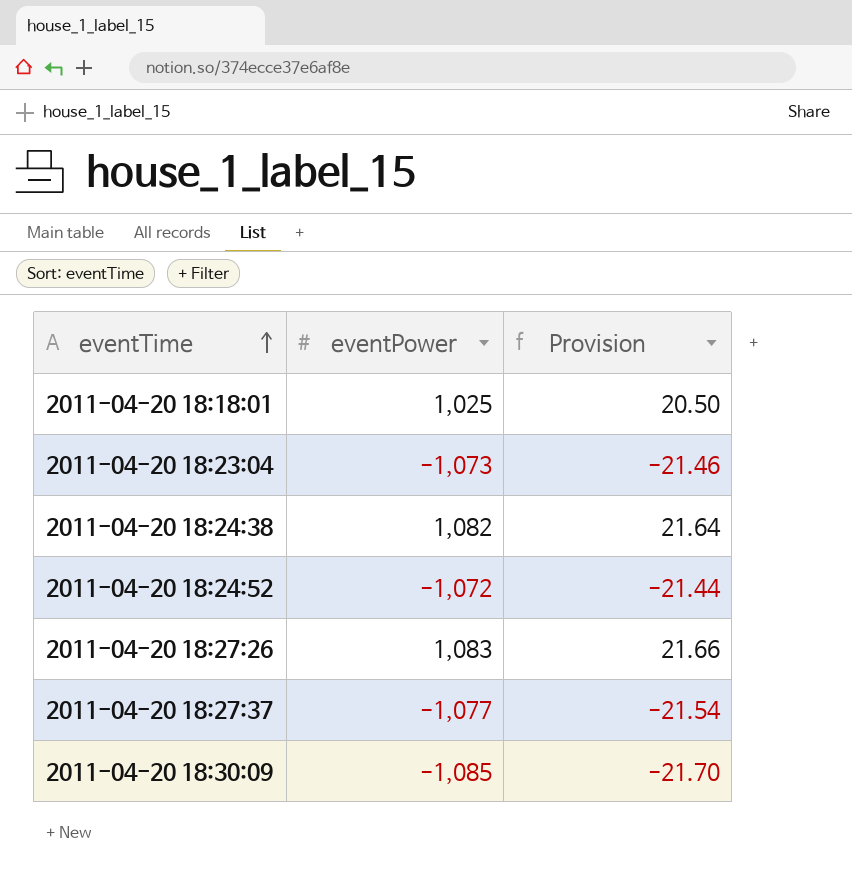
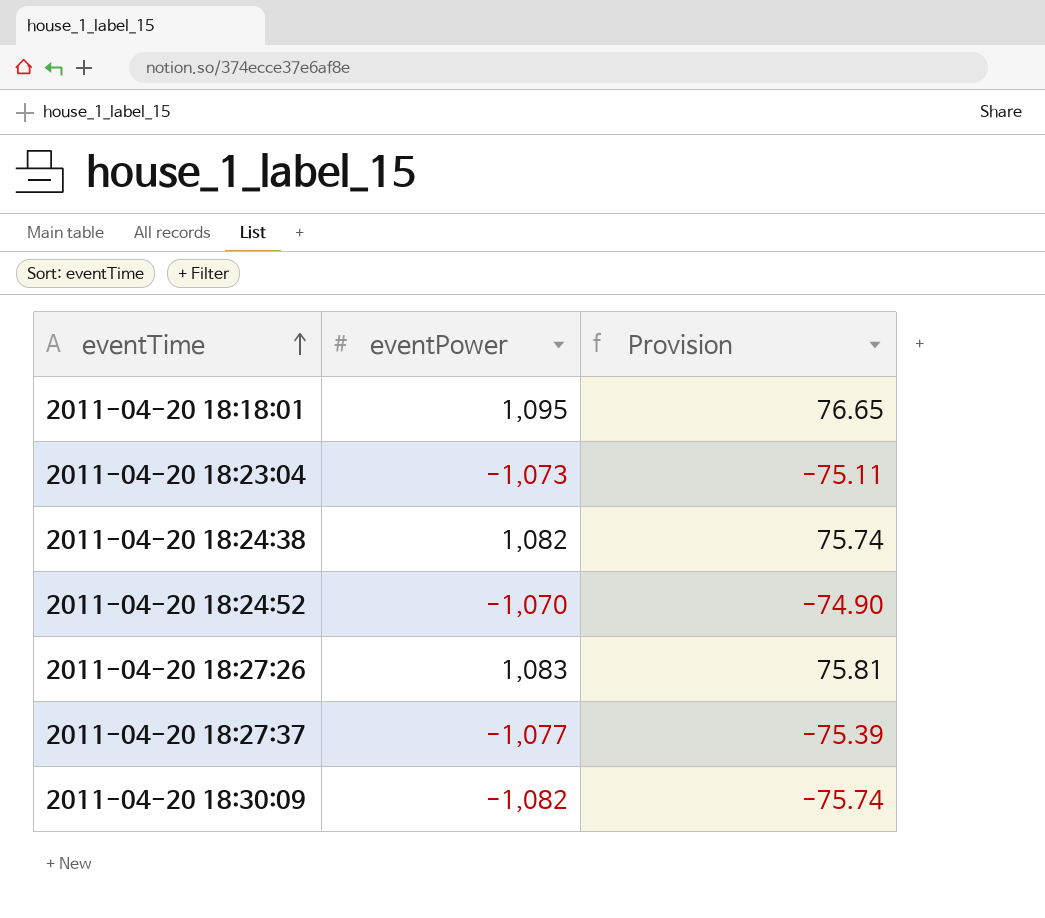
column Provision | formula: [eventPower] * 0.02 -> [eventPower] * 0.07
2011-04-20 18:18:01 | eventPower: 1,025 -> 1,095
2011-04-20 18:24:52 | eventPower: -1,072 -> -1,070
2011-04-20 18:30:09 | eventPower: -1,085 -> -1,082

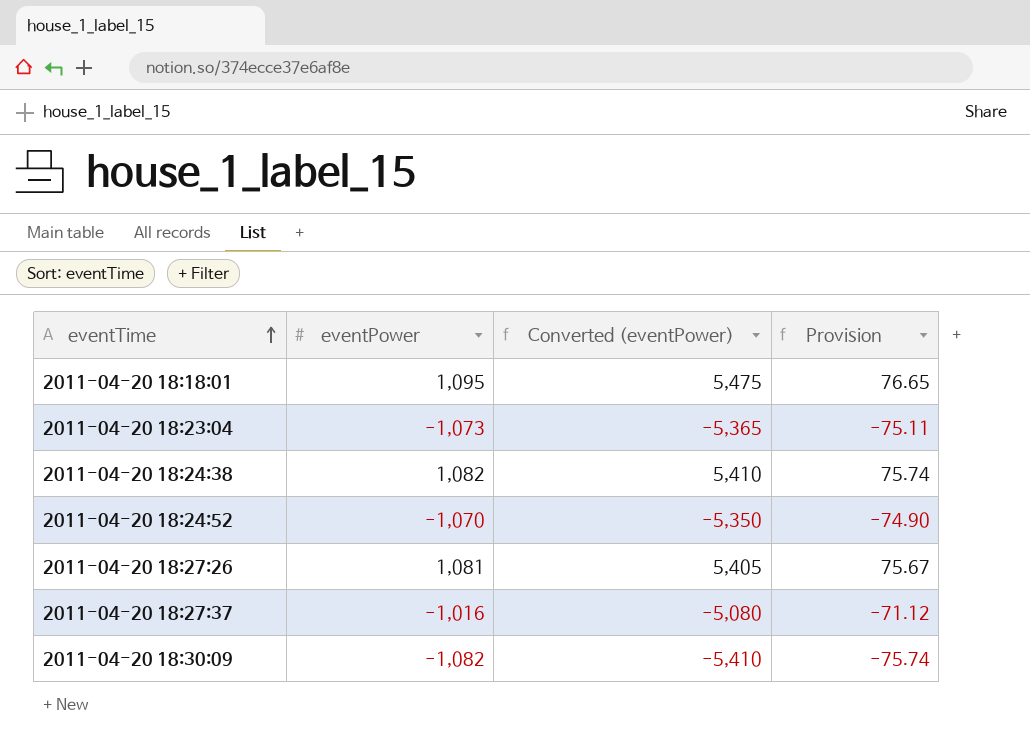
column Converted (eventPower) | formula: none -> [eventPower] * 5
2011-04-20 18:27:26 | eventPower: 1,083 -> 1,081
2011-04-20 18:27:26 | Provision: 75.81 -> 75.67
2011-04-20 18:27:37 | eventPower: -1,077 -> -1,016
2011-04-20 18:27:37 | Provision: -75.39 -> -71.12

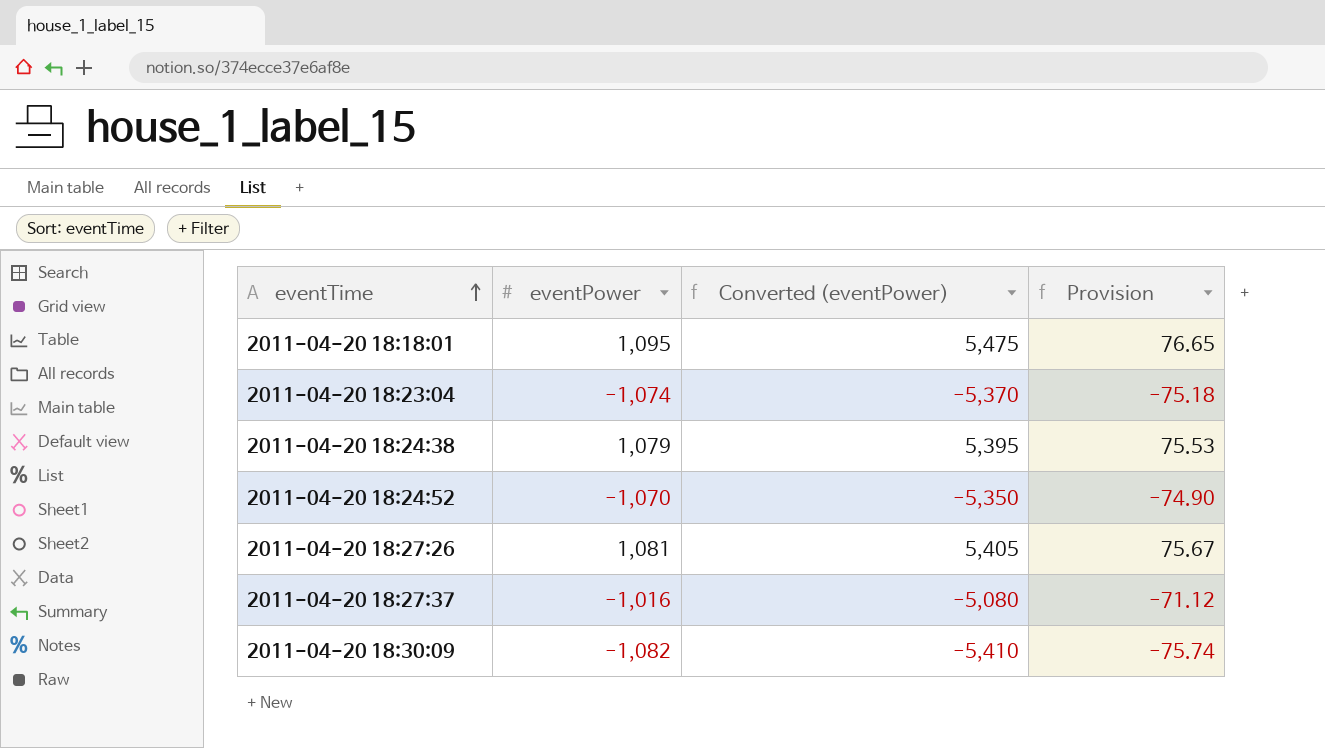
2011-04-20 18:23:04 | eventPower: -1,073 -> -1,074
2011-04-20 18:23:04 | Converted (eventPower): -5,365 -> -5,370
2011-04-20 18:23:04 | Provision: -75.11 -> -75.18
2011-04-20 18:24:38 | eventPower: 1,082 -> 1,079
2011-04-20 18:24:38 | Converted (eventPower): 5,410 -> 5,395
2011-04-20 18:24:38 | Provision: 75.74 -> 75.53

